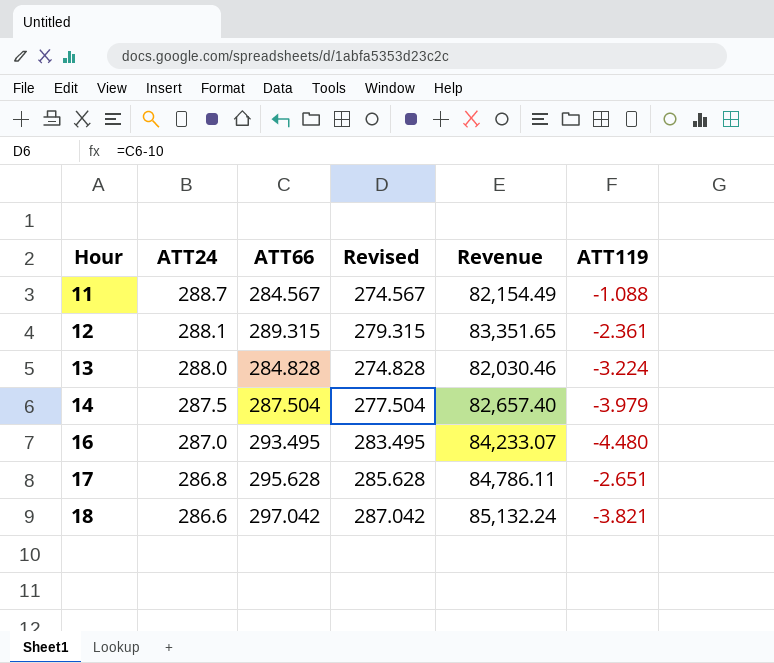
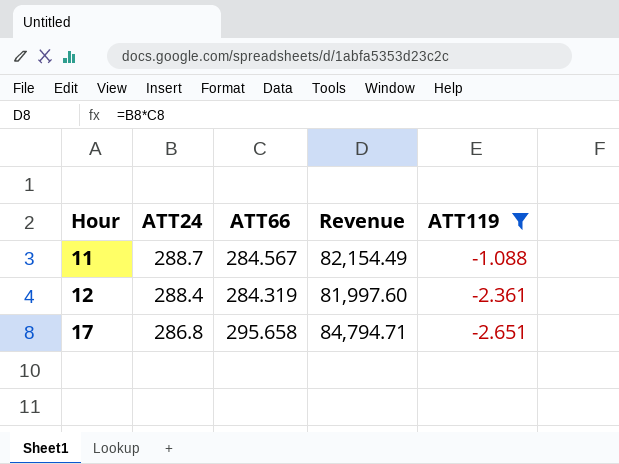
filter: none -> ATT119 >= -2.651
column Revised | formula: [ATT66] - 10 -> none
12 | ATT24: 288.1 -> 288.4
12 | ATT66: 289.315 -> 284.319
12 | Revenue: 83,351.65 -> 81,997.60
17 | ATT66: 295.628 -> 295.658
17 | Revenue: 84,786.11 -> 84,794.71

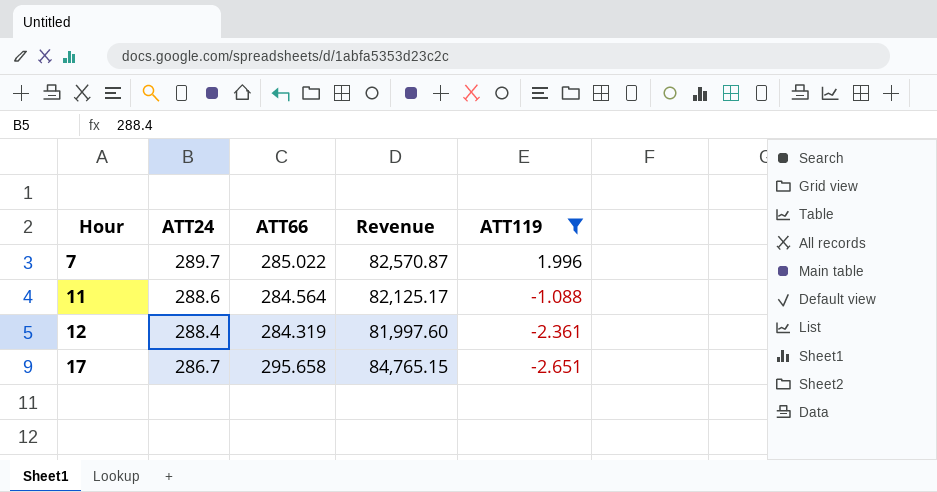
row 7: none -> 289.7 | 285.022 | 82,570.87 | 1.996
11 | ATT24: 288.7 -> 288.6
11 | ATT66: 284.567 -> 284.564
11 | Revenue: 82,154.49 -> 82,125.17
17 | ATT24: 286.8 -> 286.7
17 | Revenue: 84,794.71 -> 84,765.15

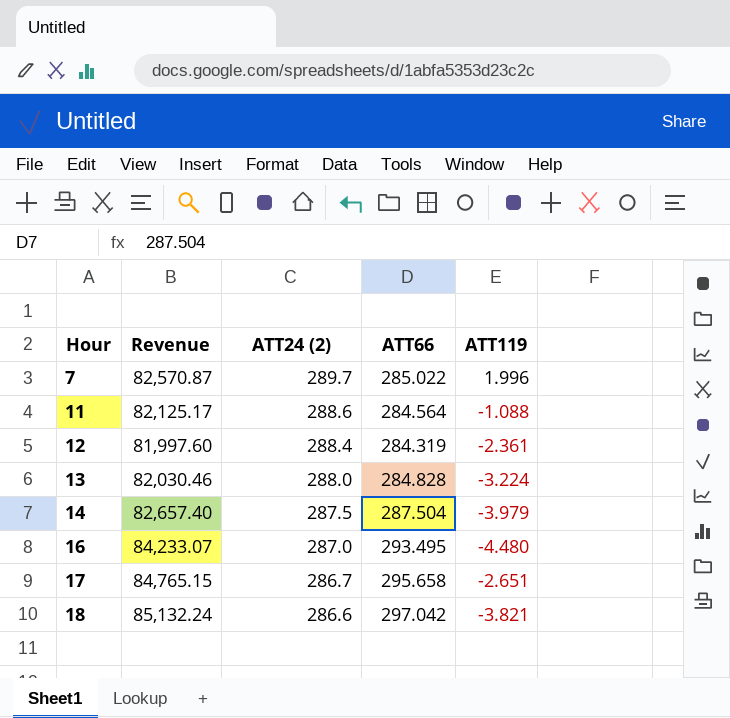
filter: ATT119 >= -2.651 -> none
column Revenue | position: 4 -> 2
column name: ATT24 -> ATT24 (2)

